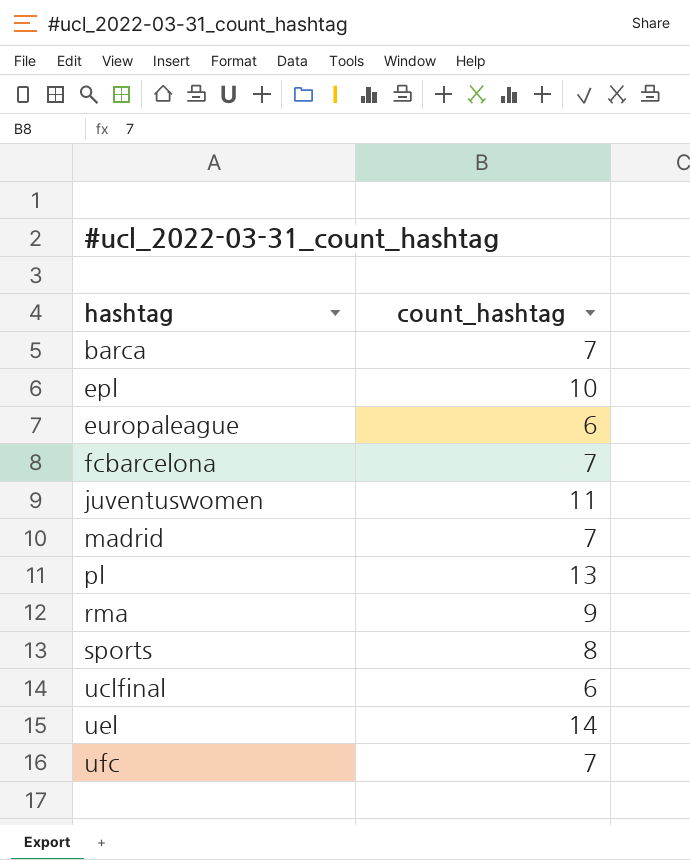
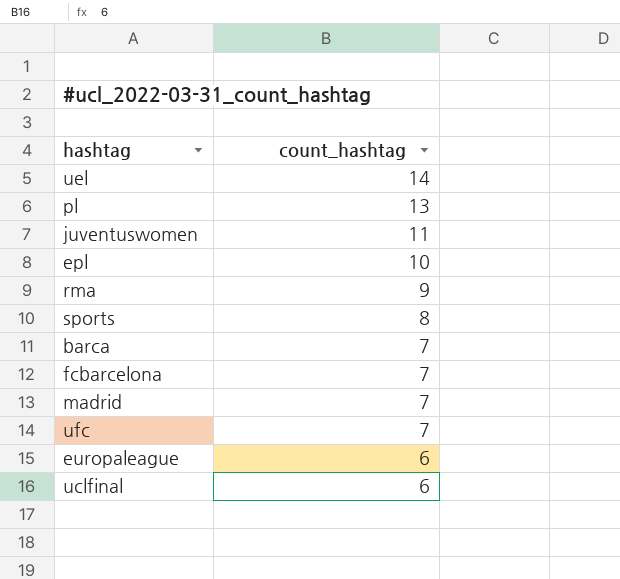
row order: hashtag ascending -> count_hashtag descending

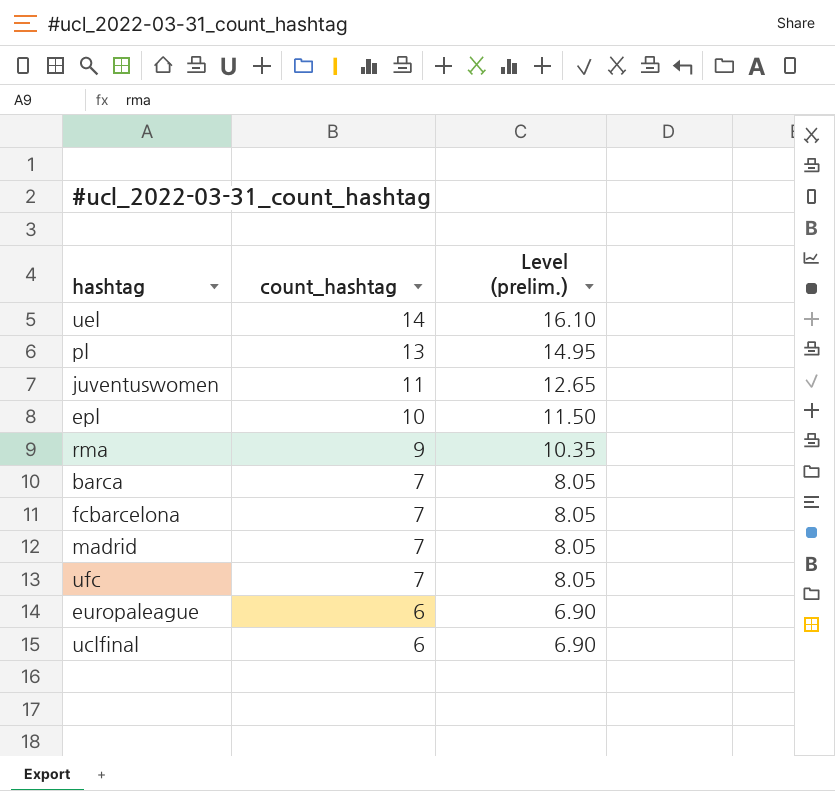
column Level (prelim.) | formula: none -> [count_hashtag] * 1.15
row sports: 8 -> none

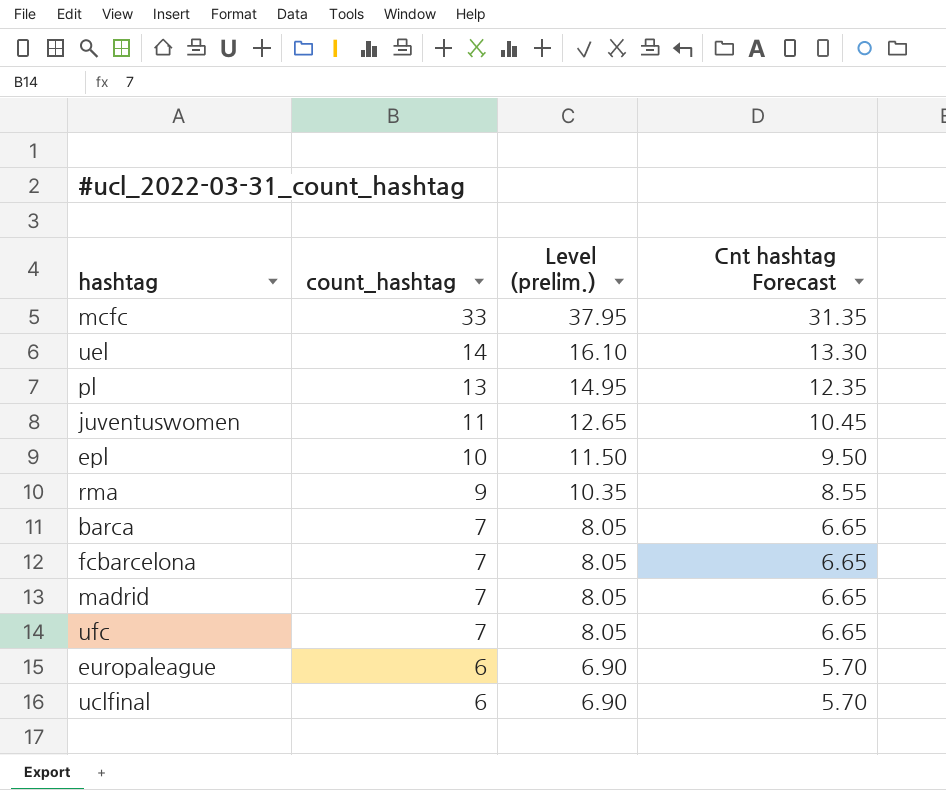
column Cnt hashtag Forecast | formula: none -> [count_hashtag] * 0.95
row mcfc: none -> 33 | 37.95 | 31.35

